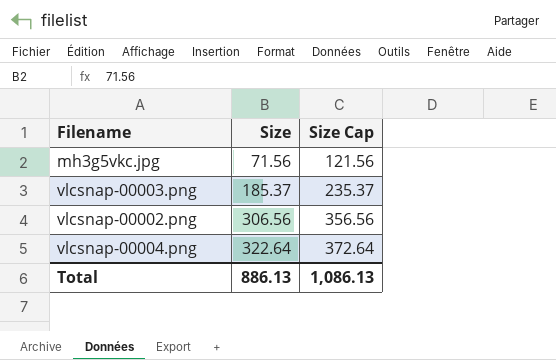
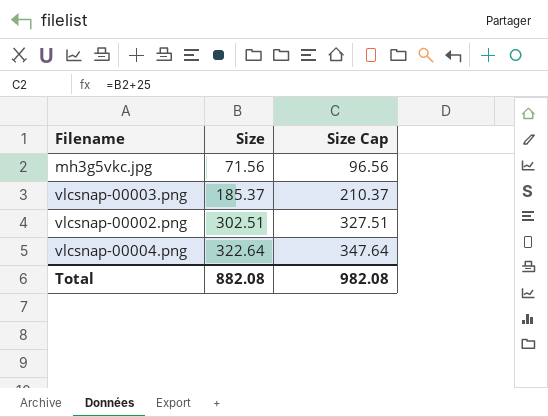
column Size Cap | formula: [Size] + 50 -> [Size] + 25
vlcsnap-00002.png | Size: 306.56 -> 302.51
Total | Size: 886.13 -> 882.08
Total | Size Cap: 1,086.13 -> 982.08

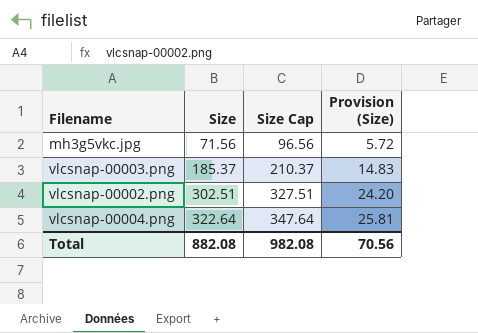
column Provision (Size) | formula: none -> [Size] * 0.08

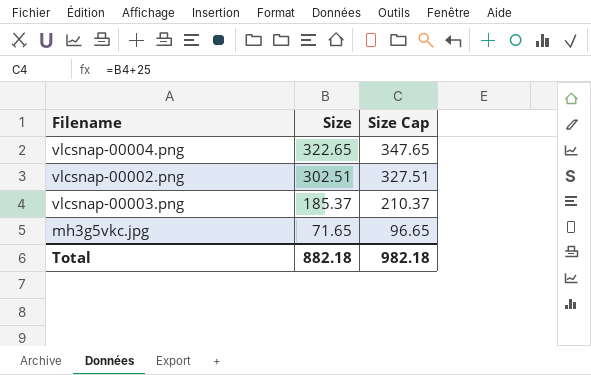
row order: Size ascending -> Size descending
column Provision (Size) | formula: [Size] * 0.08 -> none
vlcsnap-00004.png | Size: 322.64 -> 322.65
vlcsnap-00004.png | Size Cap: 347.64 -> 347.65
mh3g5vkc.jpg | Size: 71.56 -> 71.65
mh3g5vkc.jpg | Size Cap: 96.56 -> 96.65
Total | Size: 882.08 -> 882.18
Total | Size Cap: 982.08 -> 982.18

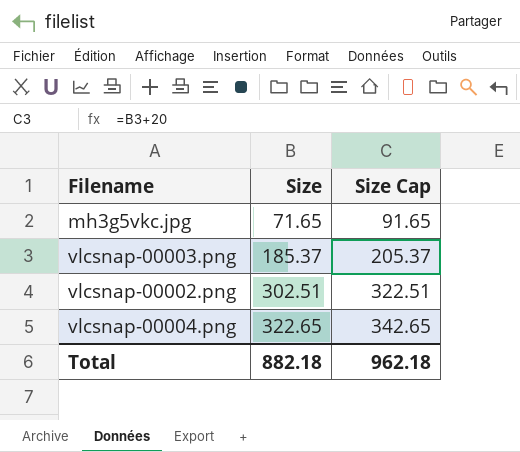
row order: Size descending -> Size ascending
column Size Cap | formula: [Size] + 25 -> [Size] + 20
Total | Size Cap: 982.18 -> 962.18

